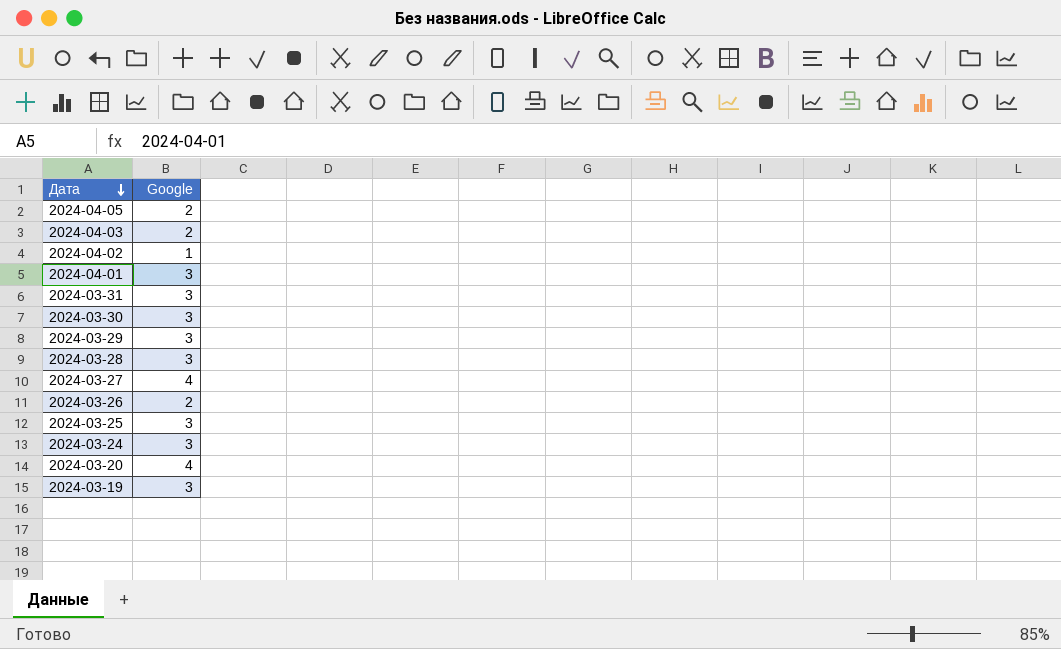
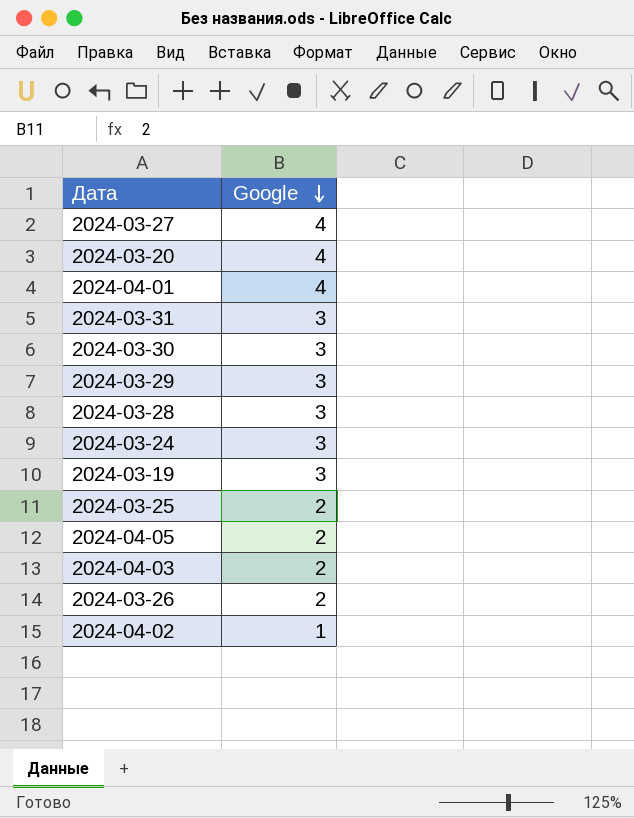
row order: Дата descending -> Google descending
2024-04-01 | Google: 3 -> 4
2024-03-25 | Google: 3 -> 2

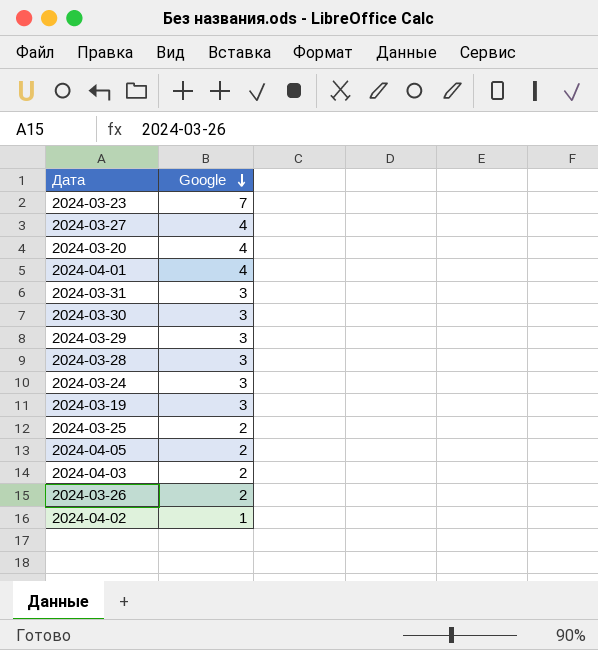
row 2024-03-23: none -> 7

